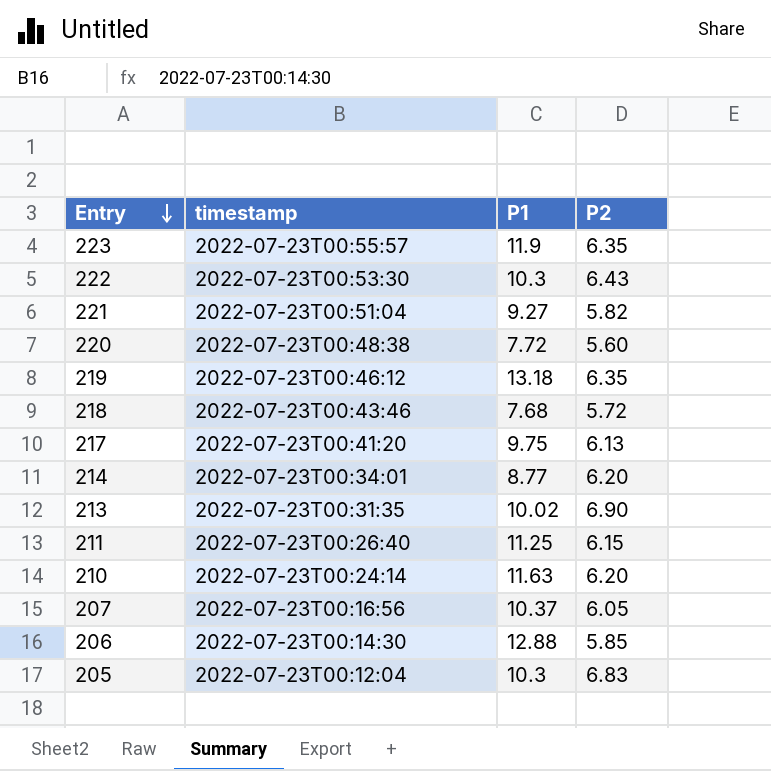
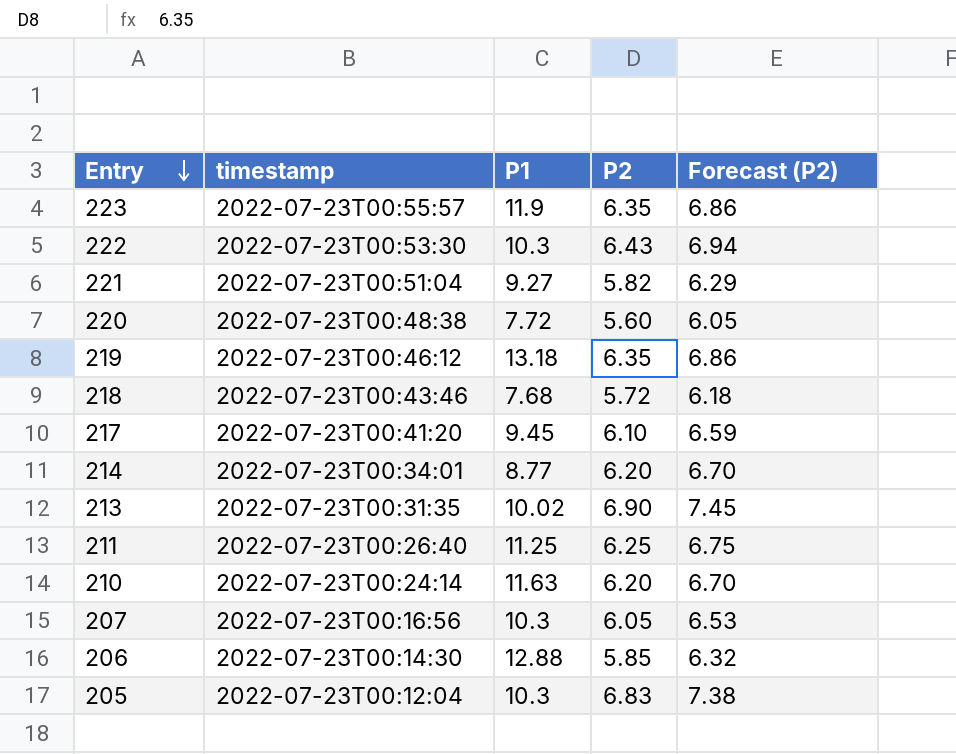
column Forecast (P2) | formula: none -> [P2] * 1.08
217 | P1: 9.75 -> 9.45
217 | P2: 6.13 -> 6.10
211 | P2: 6.15 -> 6.25
207 | P1: 10.37 -> 10.3

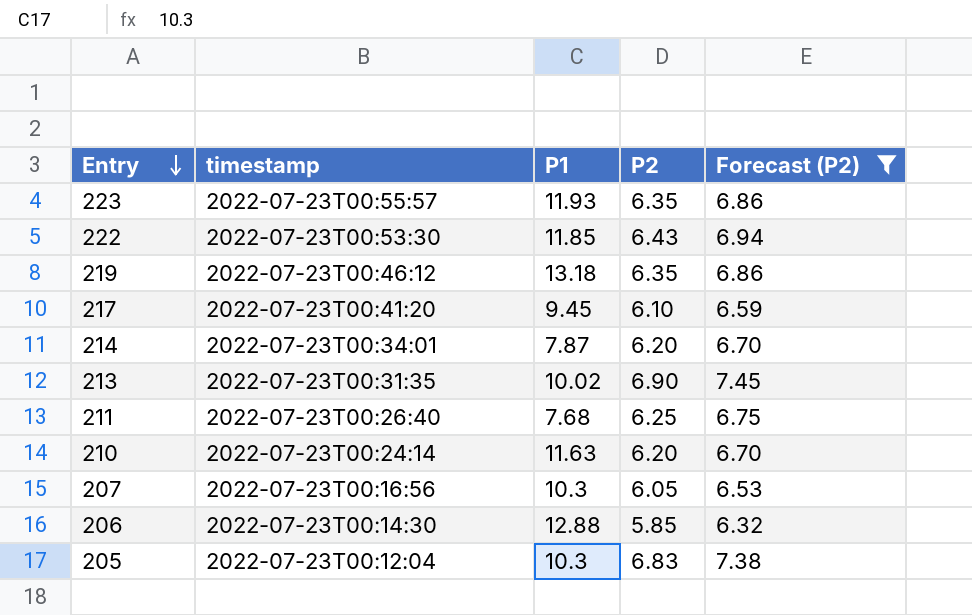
filter: none -> Forecast (P2) >= 6.32
223 | P1: 11.9 -> 11.93
222 | P1: 10.3 -> 11.85
214 | P1: 8.77 -> 7.87
211 | P1: 11.25 -> 7.68

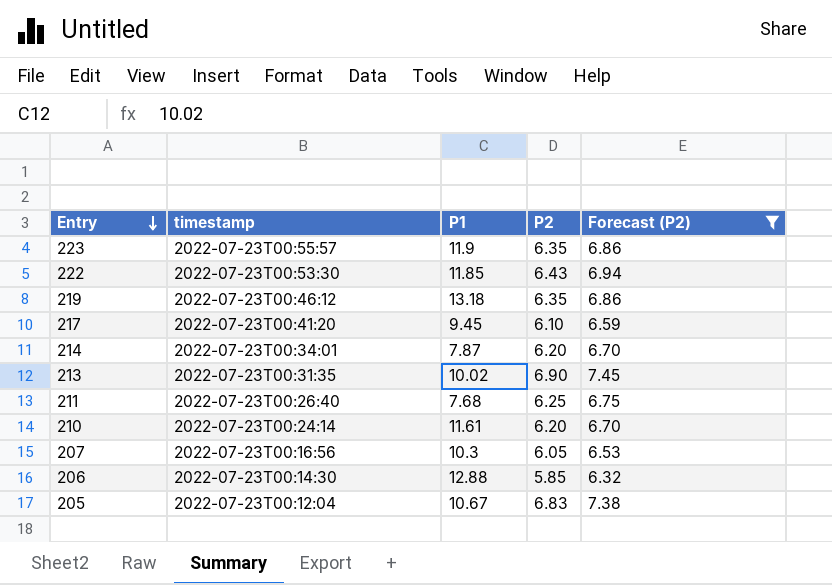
223 | P1: 11.93 -> 11.9
210 | P1: 11.63 -> 11.61
205 | P1: 10.3 -> 10.67

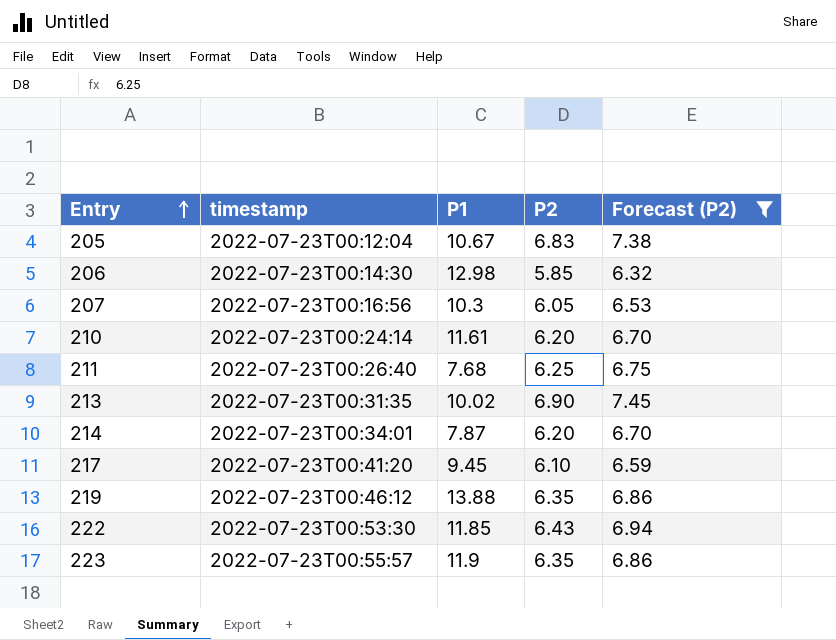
row order: Entry descending -> Entry ascending
206 | P1: 12.88 -> 12.98
219 | P1: 13.18 -> 13.88

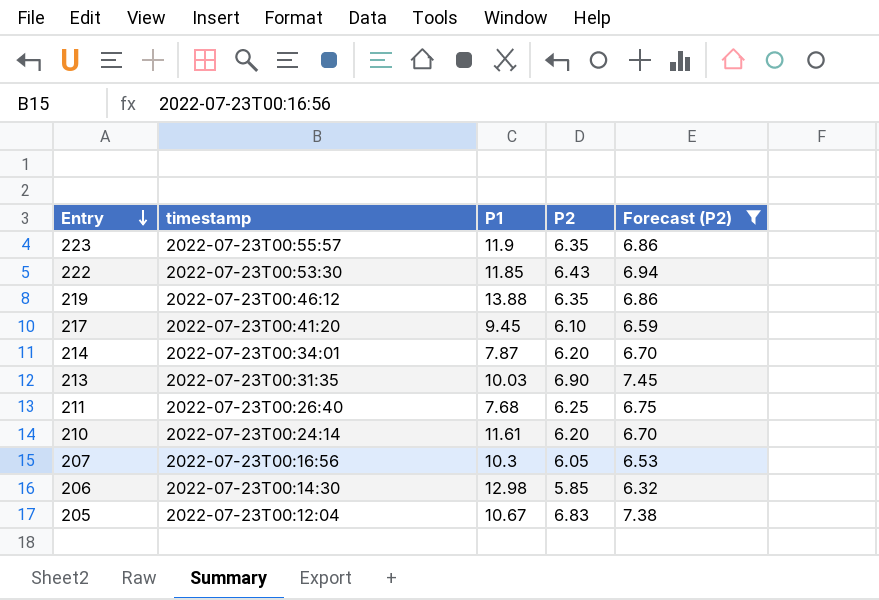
row order: Entry ascending -> Entry descending
213 | P1: 10.02 -> 10.03

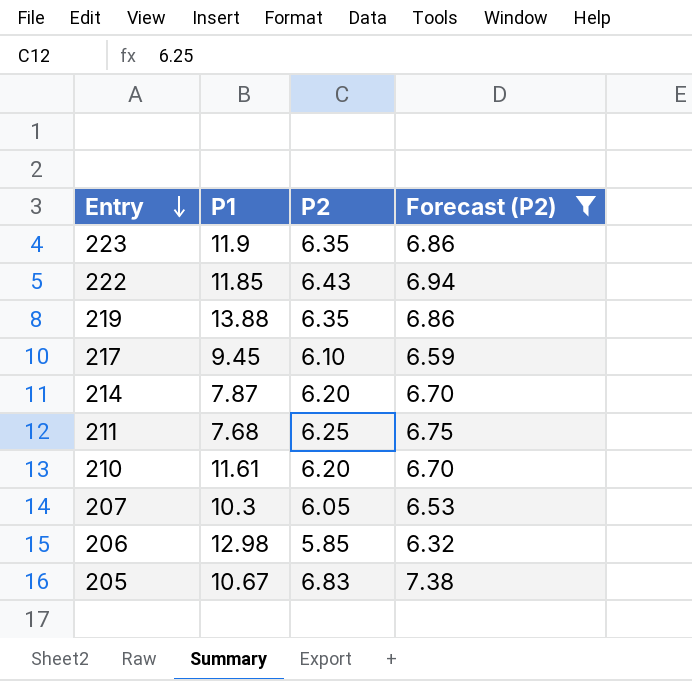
column timestamp | position: 2 -> none
row 213: 2022-07-23T00:31:35 | 10.03 | 6.90 | 7.45 -> none

